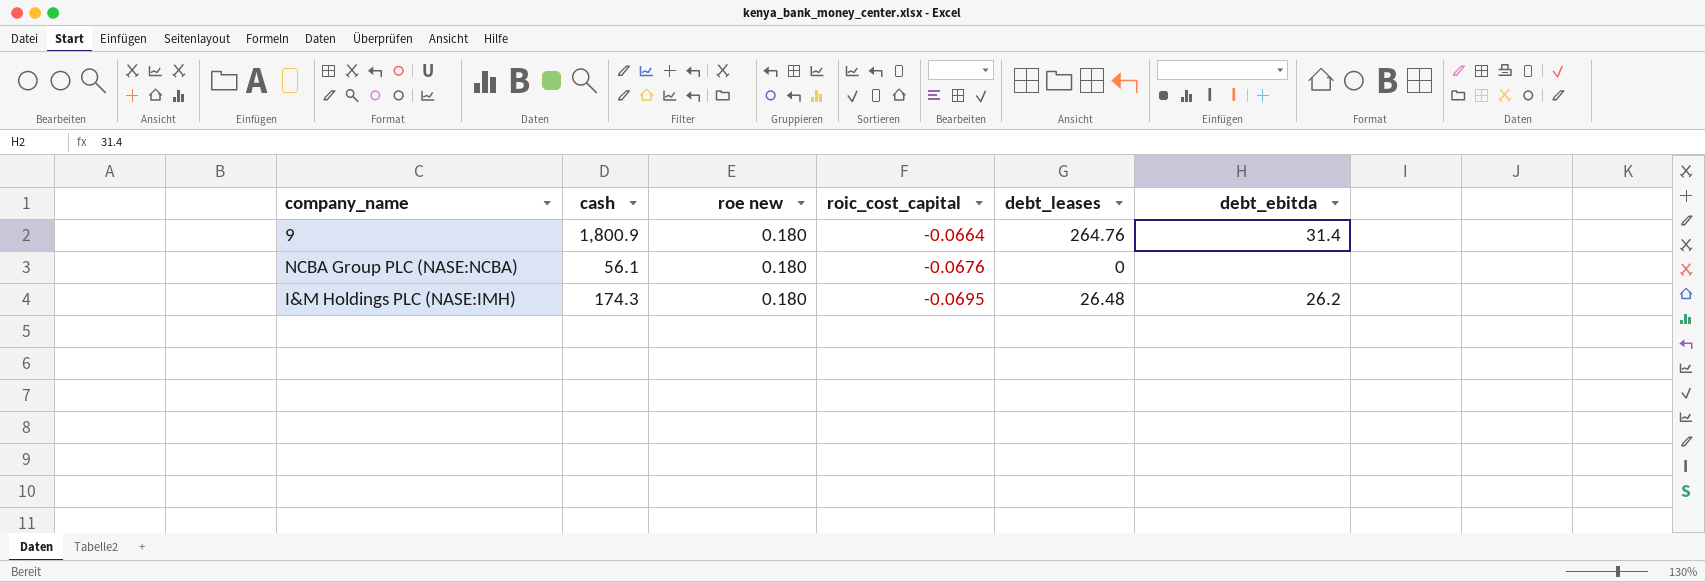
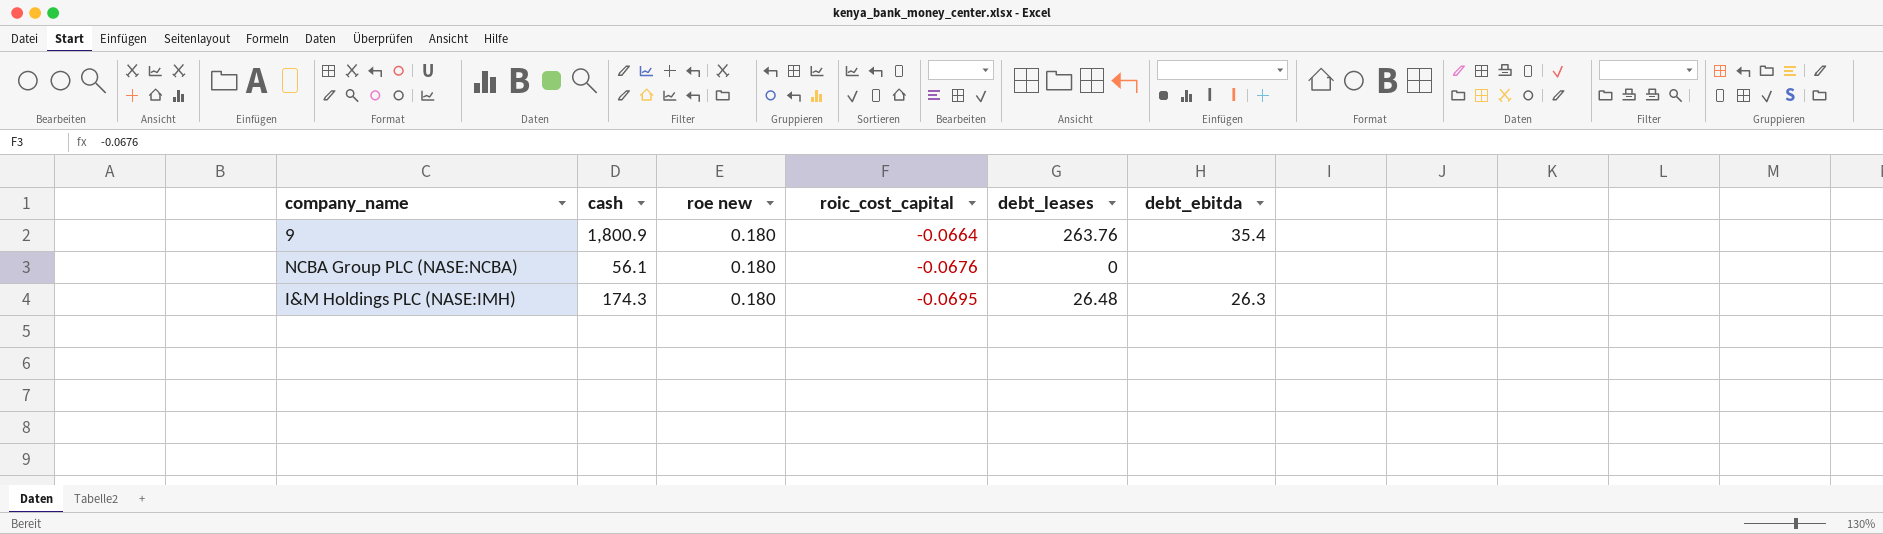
9 | debt_leases: 264.76 -> 263.76
9 | debt_ebitda: 31.4 -> 35.4
I&M Holdings PLC (NASE:IMH) | debt_ebitda: 26.2 -> 26.3

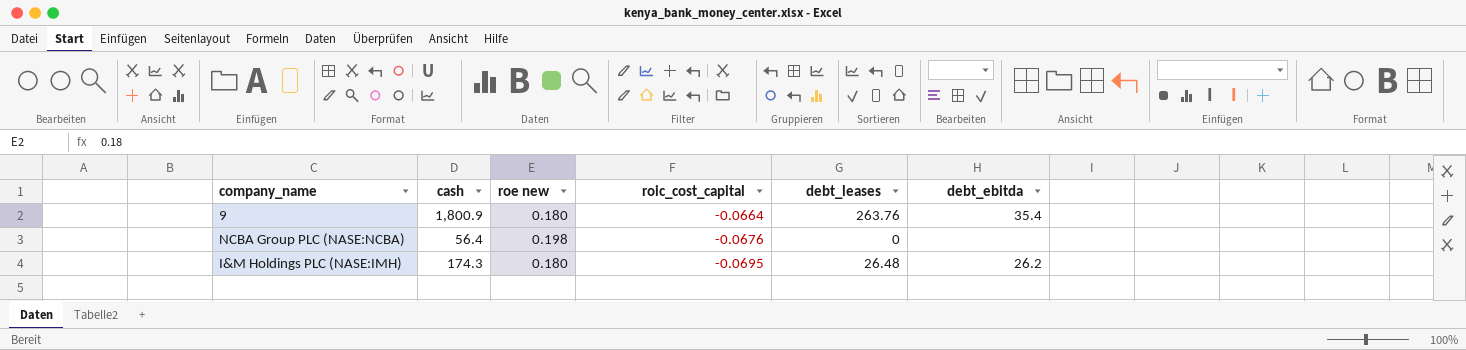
NCBA Group PLC (NASE:NCBA) | cash: 56.1 -> 56.4
NCBA Group PLC (NASE:NCBA) | roe new: 0.180 -> 0.198
I&M Holdings PLC (NASE:IMH) | debt_ebitda: 26.3 -> 26.2

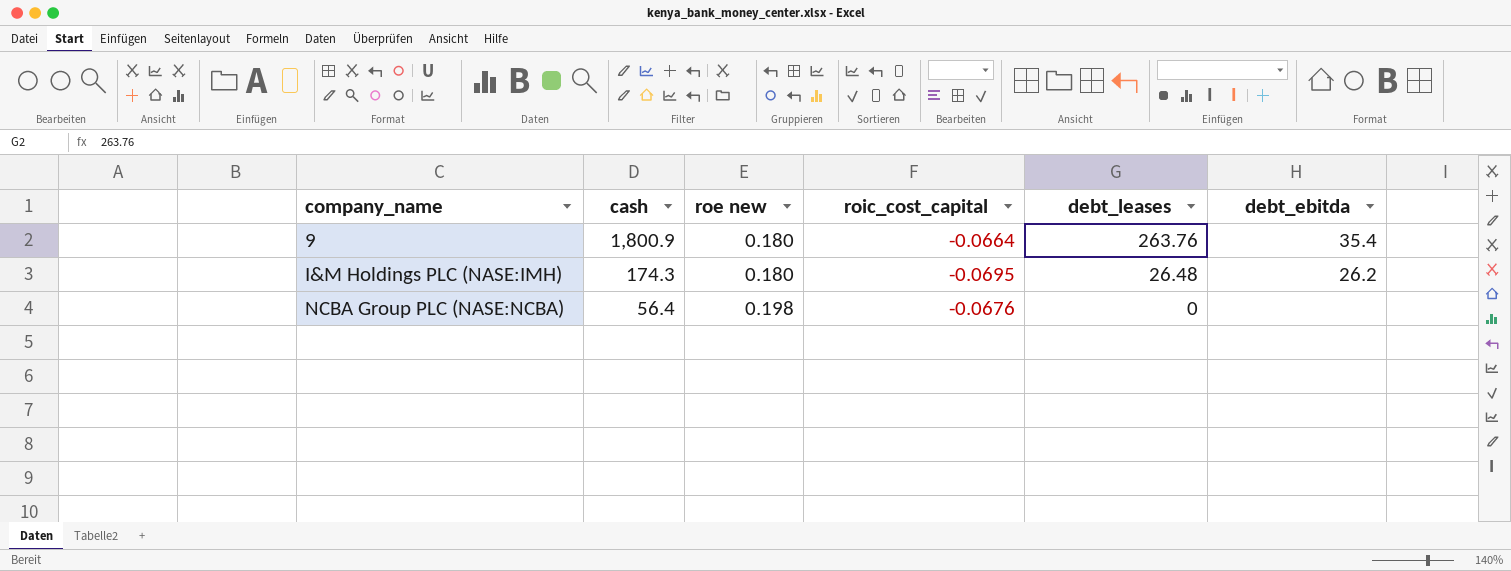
row order: roic_cost_capital descending -> company_name ascending

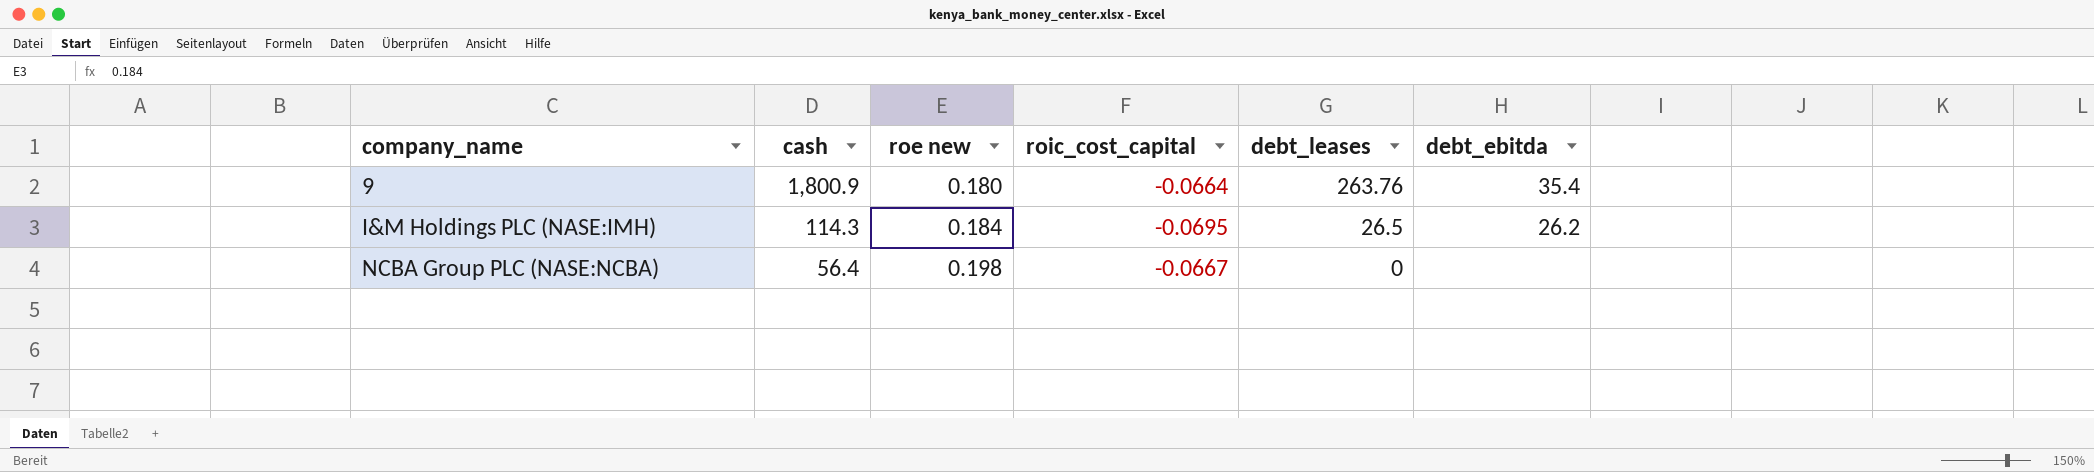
I&M Holdings PLC (NASE:IMH) | cash: 174.3 -> 114.3
I&M Holdings PLC (NASE:IMH) | roe new: 0.180 -> 0.184
I&M Holdings PLC (NASE:IMH) | debt_leases: 26.48 -> 26.5
NCBA Group PLC (NASE:NCBA) | roic_cost_capital: -0.0676 -> -0.0667

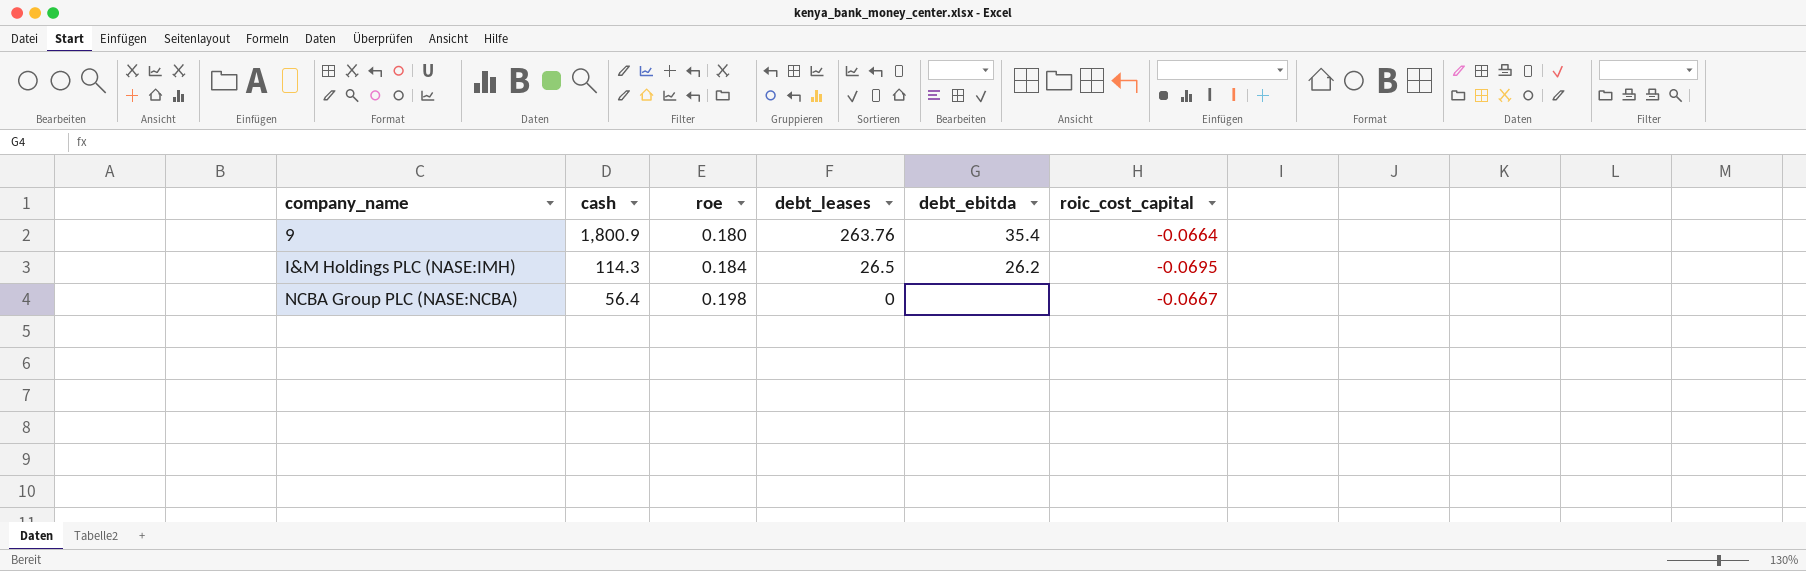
column name: roe new -> roe
column roic_cost_capital | position: 4 -> 6

